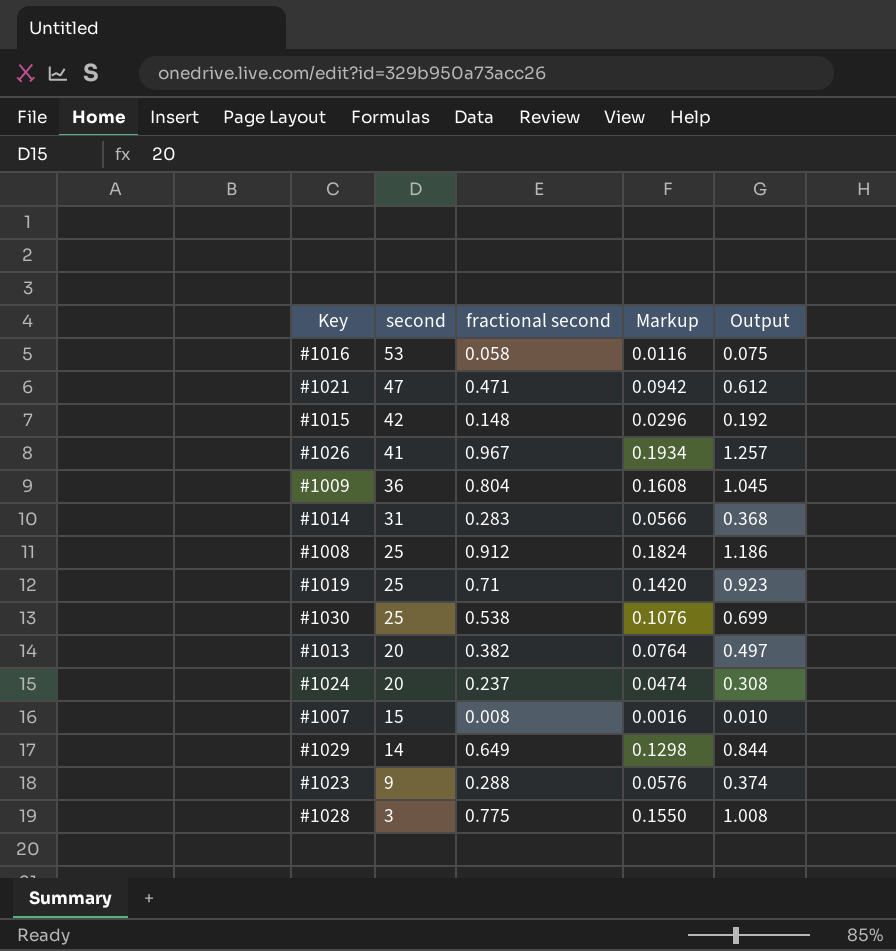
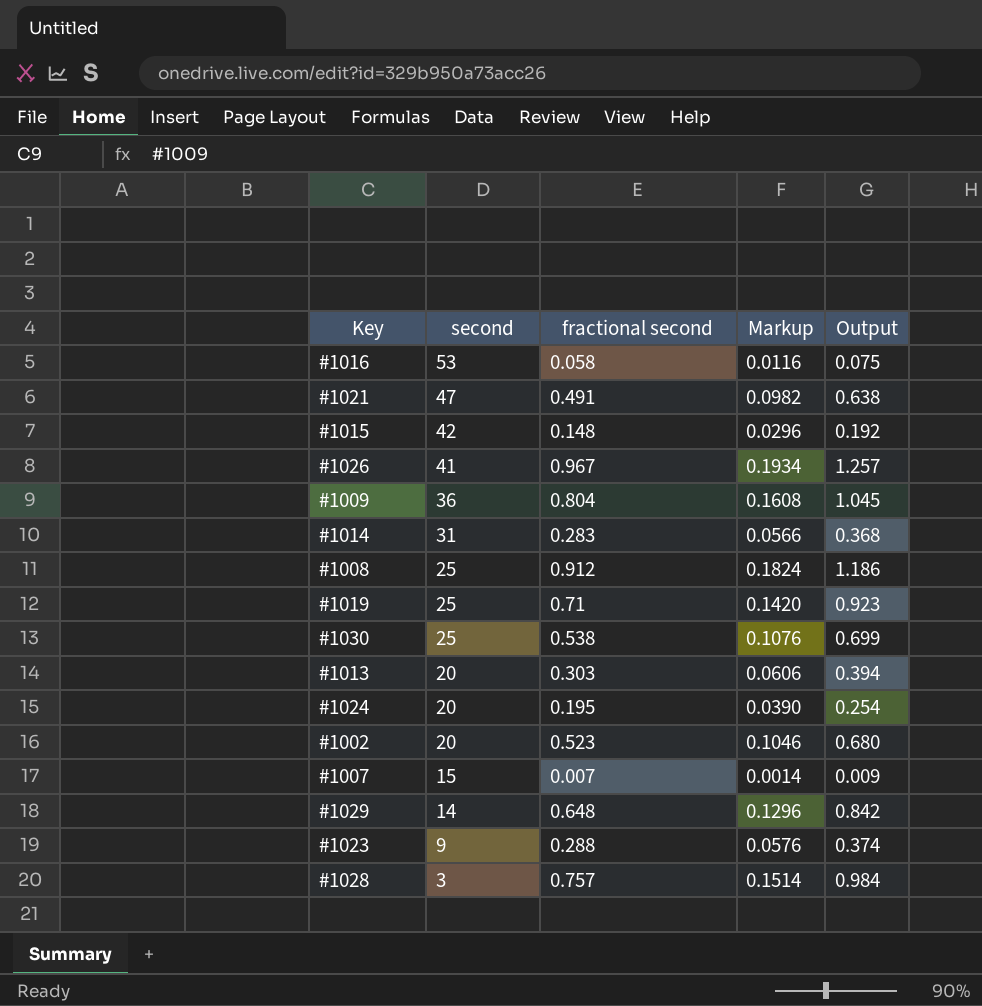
#1021 | fractional second: 0.471 -> 0.491
#1021 | Markup: 0.0942 -> 0.0982
#1021 | Output: 0.612 -> 0.638
#1013 | fractional second: 0.382 -> 0.303
#1013 | Markup: 0.0764 -> 0.0606
#1013 | Output: 0.497 -> 0.394
#1024 | fractional second: 0.237 -> 0.195
#1024 | Markup: 0.0474 -> 0.0390
#1024 | Output: 0.308 -> 0.254
row #1002: none -> 20 | 0.523 | 0.1046 | 0.680
#1007 | fractional second: 0.008 -> 0.007
#1007 | Markup: 0.0016 -> 0.0014
#1007 | Output: 0.010 -> 0.009
#1029 | fractional second: 0.649 -> 0.648
#1029 | Markup: 0.1298 -> 0.1296
#1029 | Output: 0.844 -> 0.842
#1028 | fractional second: 0.775 -> 0.757
#1028 | Markup: 0.1550 -> 0.1514
#1028 | Output: 1.008 -> 0.984

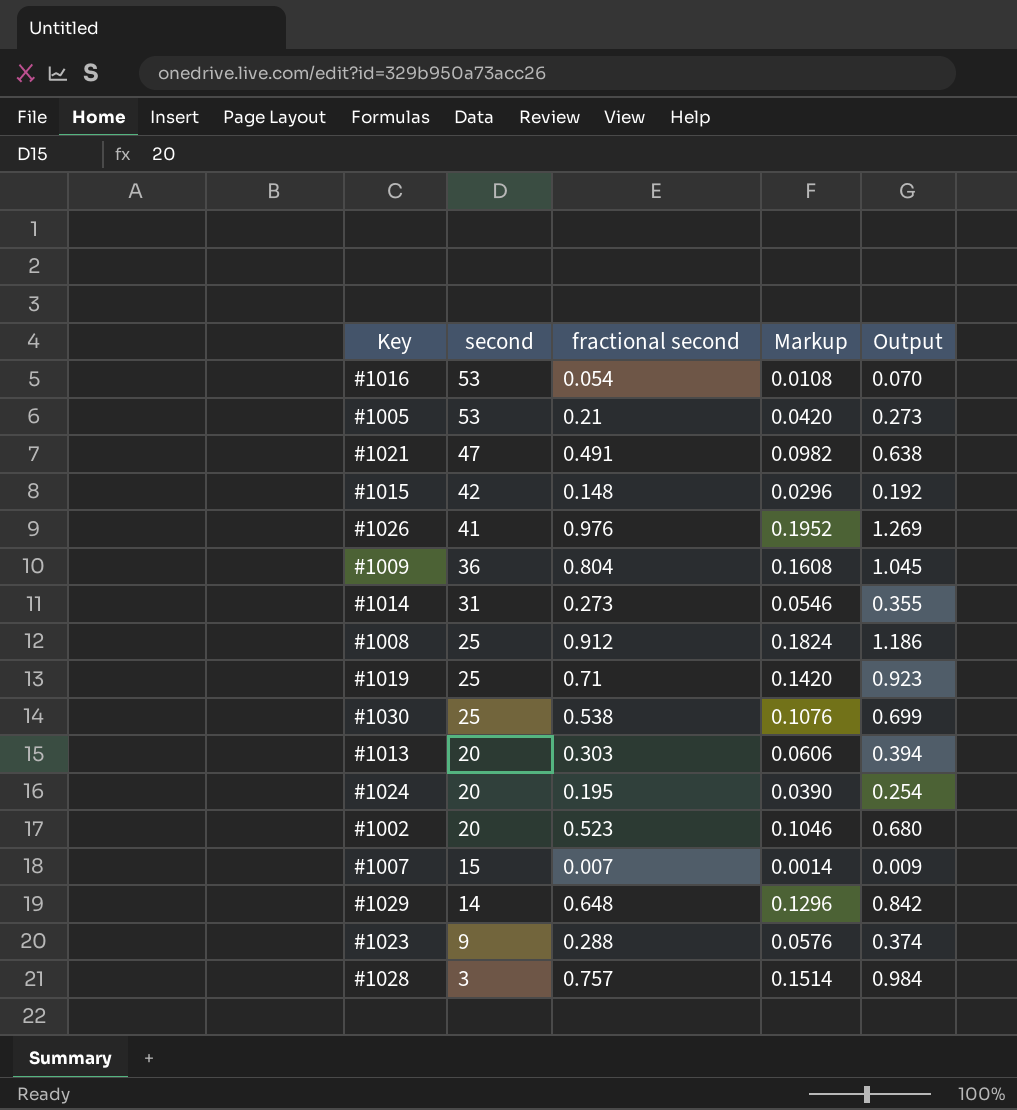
#1016 | fractional second: 0.058 -> 0.054
#1016 | Markup: 0.0116 -> 0.0108
#1016 | Output: 0.075 -> 0.070
row #1005: none -> 53 | 0.21 | 0.0420 | 0.273
#1026 | fractional second: 0.967 -> 0.976
#1026 | Markup: 0.1934 -> 0.1952
#1026 | Output: 1.257 -> 1.269
#1014 | fractional second: 0.283 -> 0.273
#1014 | Markup: 0.0566 -> 0.0546
#1014 | Output: 0.368 -> 0.355

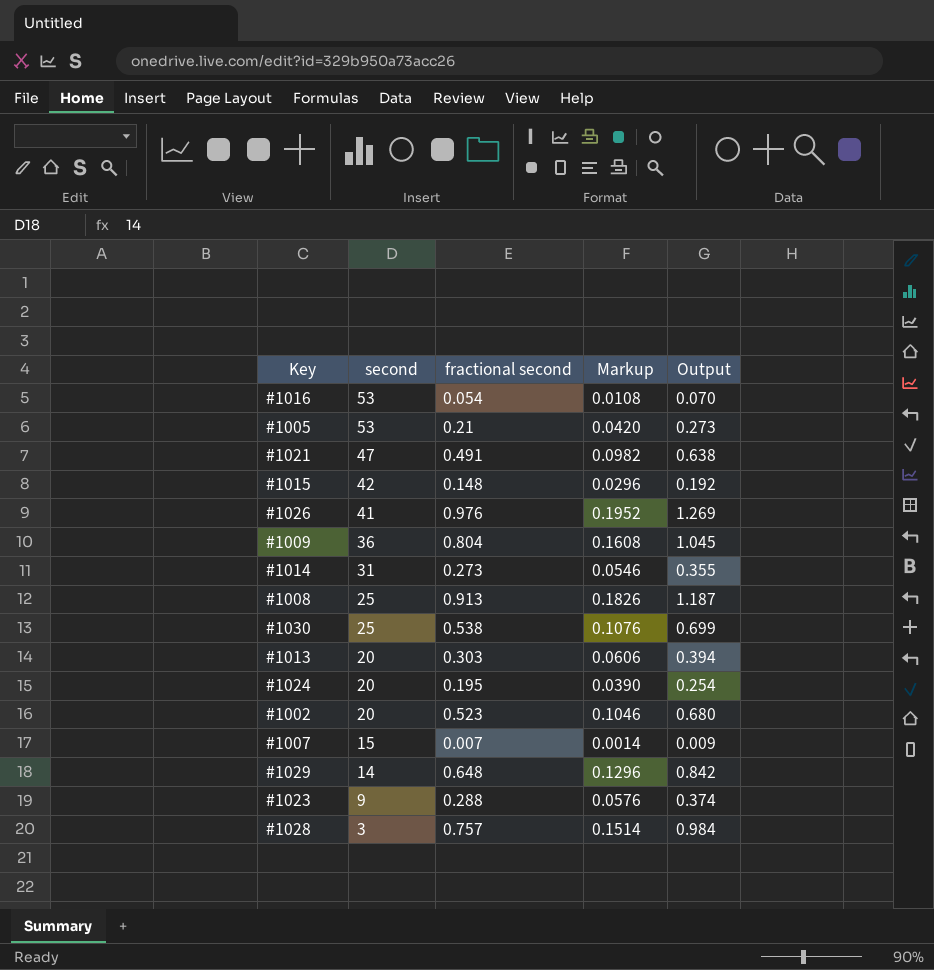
row #1019: 25 | 0.71 | 0.1420 | 0.923 -> none
#1008 | fractional second: 0.912 -> 0.913
#1008 | Markup: 0.1824 -> 0.1826
#1008 | Output: 1.186 -> 1.187

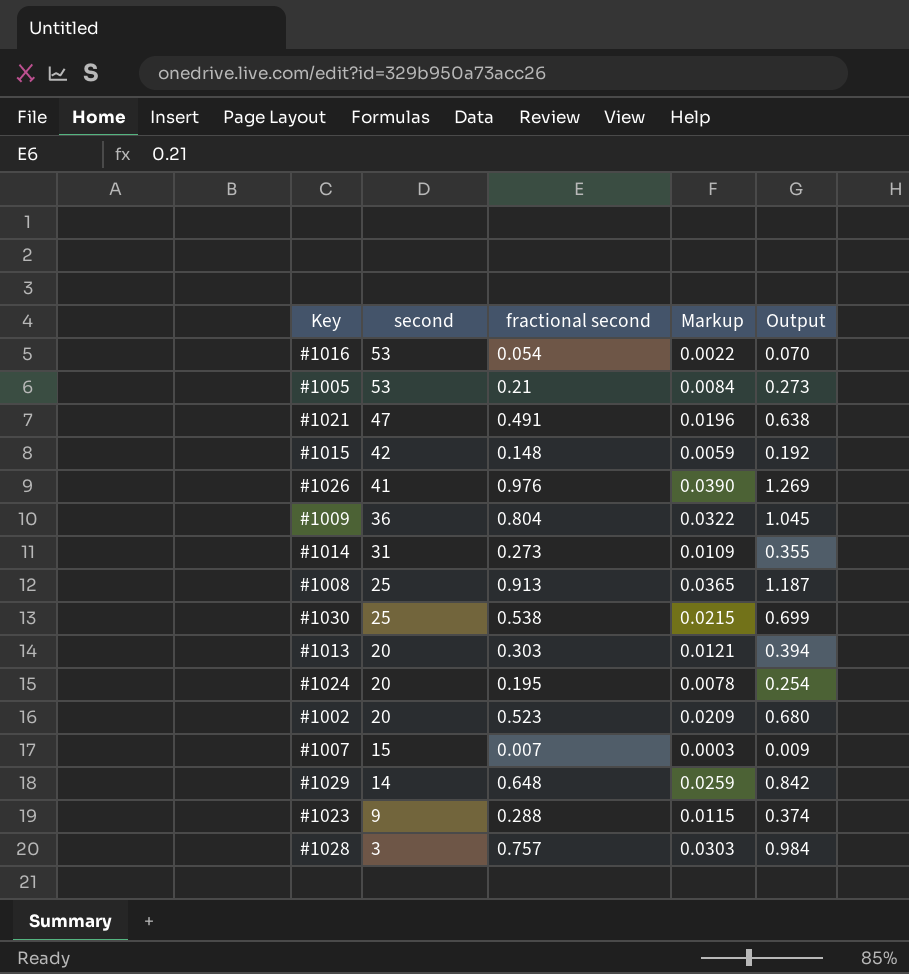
column Markup | formula: [fractional second] * 0.2 -> [fractional second] * 0.04

